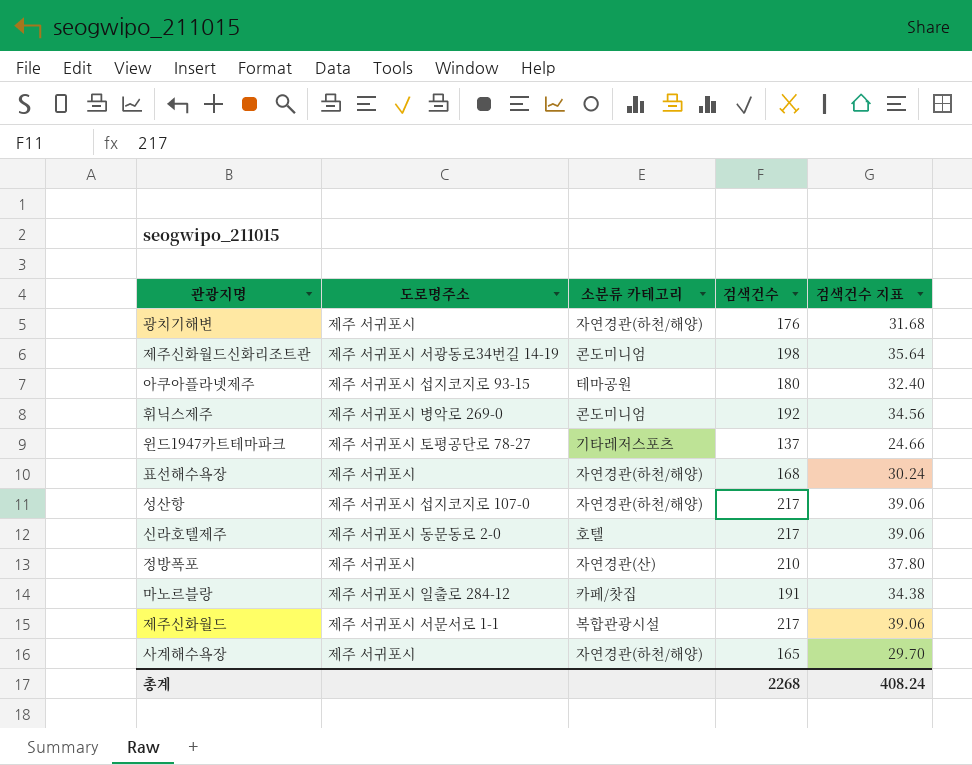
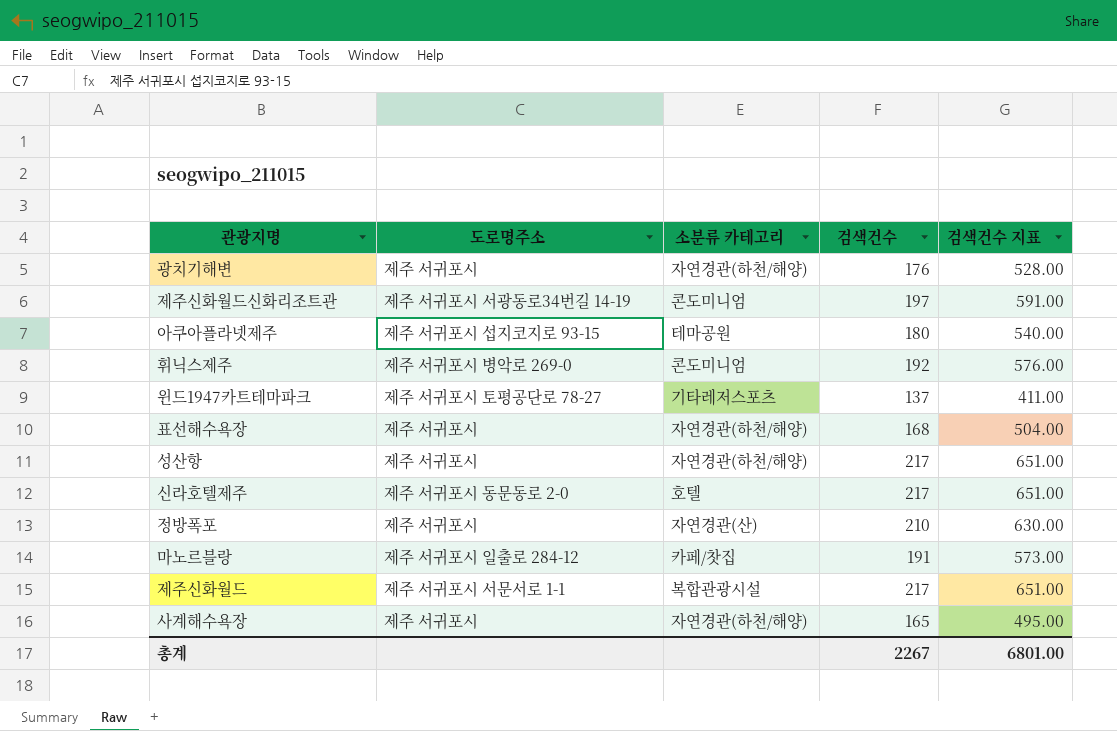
column 검색건수 지표 | formula: [검색건수] * 0.18 -> [검색건수] * 3
제주신화월드신화리조트관 | 검색건수: 198 -> 197
성산항 | 도로명주소: 제주 서귀포시 섭지코지로 107-0 -> 제주 서귀포시
총계 | 검색건수: 2268 -> 2267
총계 | 검색건수 지표: 408.24 -> 6801.00

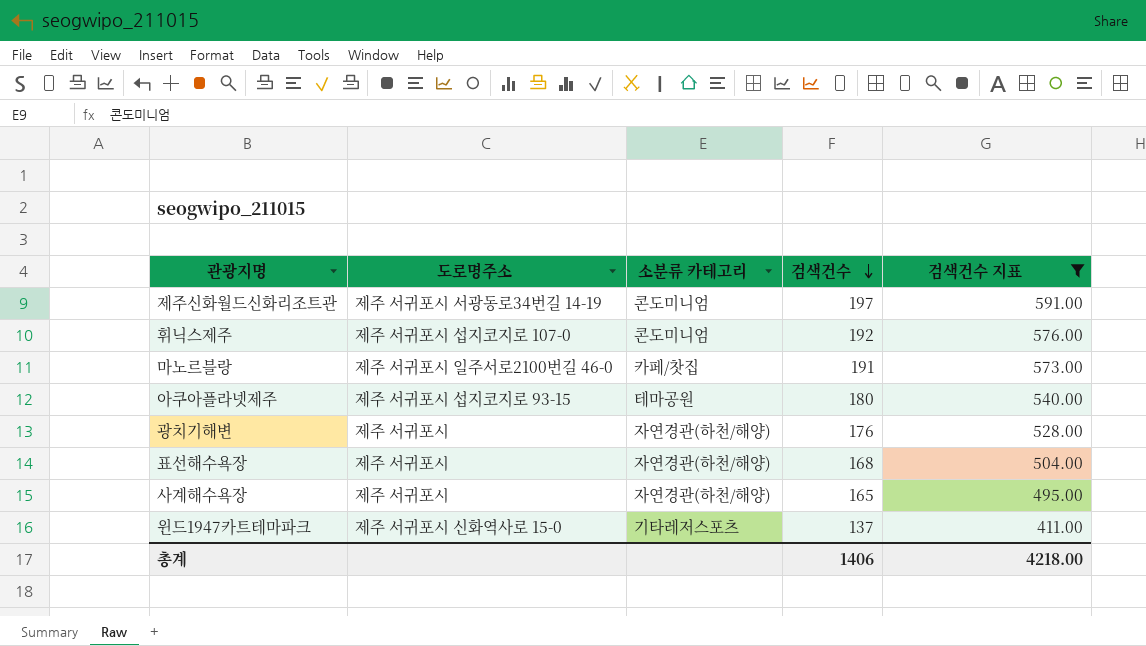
filter: none -> 검색건수 지표 <= 591.00
row order: none -> 검색건수 descending
휘닉스제주 | 도로명주소: 제주 서귀포시 병악로 269-0 -> 제주 서귀포시 섭지코지로 107-0
마노르블랑 | 도로명주소: 제주 서귀포시 일출로 284-12 -> 제주 서귀포시 일주서로2100번길 46-0
윈드1947카트테마파크 | 도로명주소: 제주 서귀포시 토평공단로 78-27 -> 제주 서귀포시 신화역사로 15-0
총계 | 검색건수: 2267 -> 1406
총계 | 검색건수 지표: 6801.00 -> 4218.00

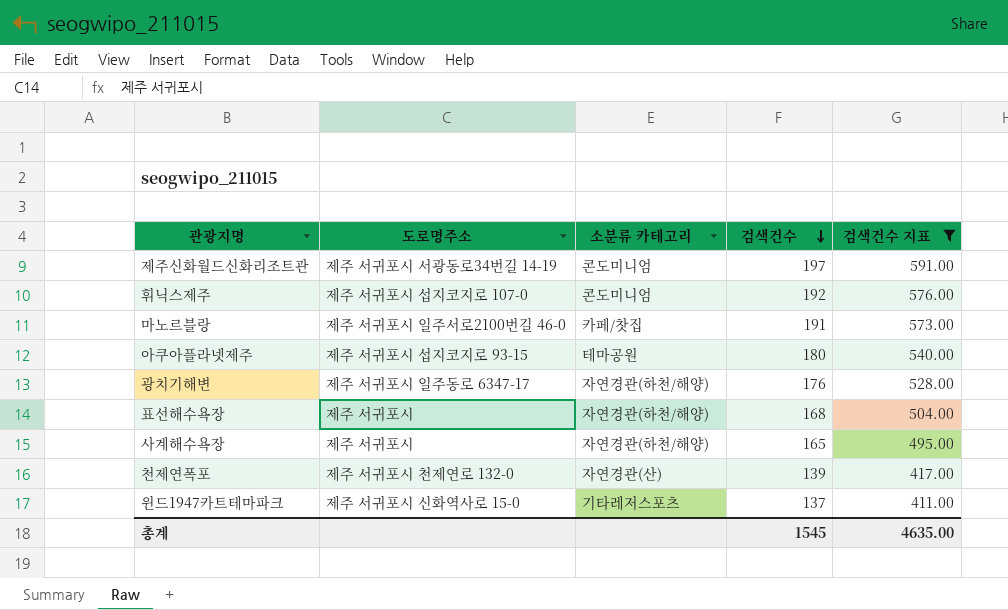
광치기해변 | 도로명주소: 제주 서귀포시 -> 제주 서귀포시 일주동로 6347-17
row 천제연폭포: none -> 제주 서귀포시 천제연로 132-0 | 자연경관(산) | 139 | 417.00
총계 | 검색건수: 1406 -> 1545
총계 | 검색건수 지표: 4218.00 -> 4635.00

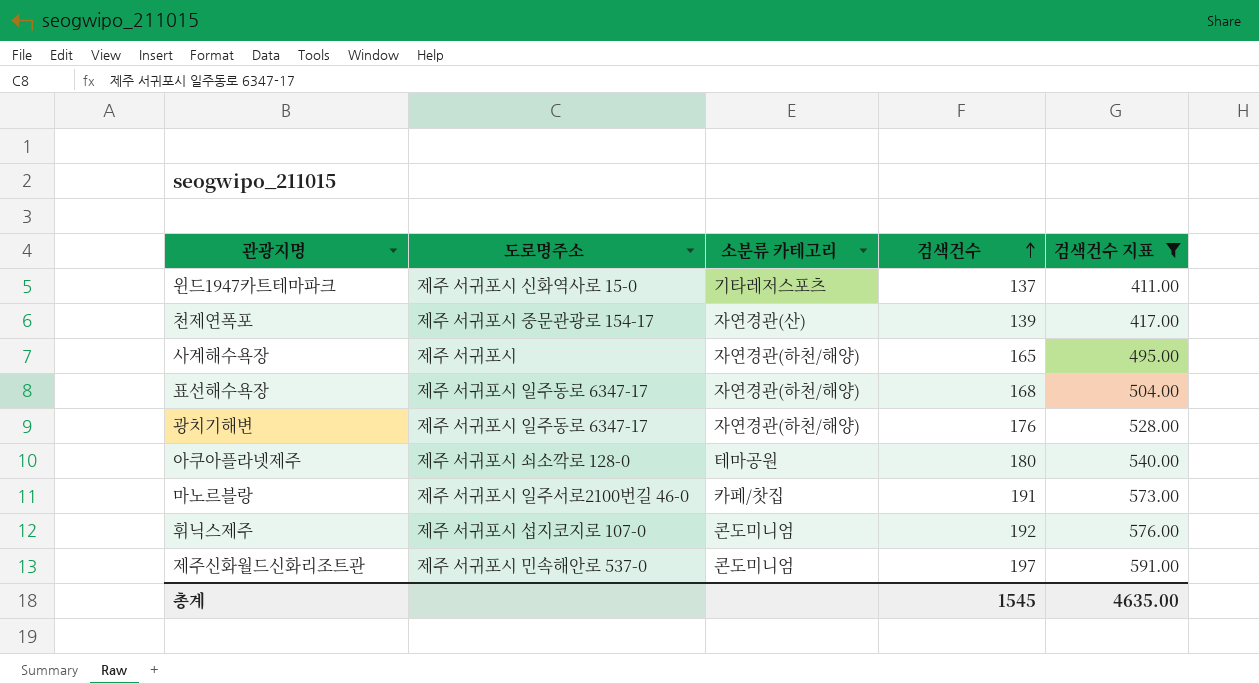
row order: 검색건수 descending -> 검색건수 ascending
천제연폭포 | 도로명주소: 제주 서귀포시 천제연로 132-0 -> 제주 서귀포시 중문관광로 154-17
표선해수욕장 | 도로명주소: 제주 서귀포시 -> 제주 서귀포시 일주동로 6347-17
아쿠아플라넷제주 | 도로명주소: 제주 서귀포시 섭지코지로 93-15 -> 제주 서귀포시 쇠소깍로 128-0
제주신화월드신화리조트관 | 도로명주소: 제주 서귀포시 서광동로34번길 14-19 -> 제주 서귀포시 민속해안로 537-0

